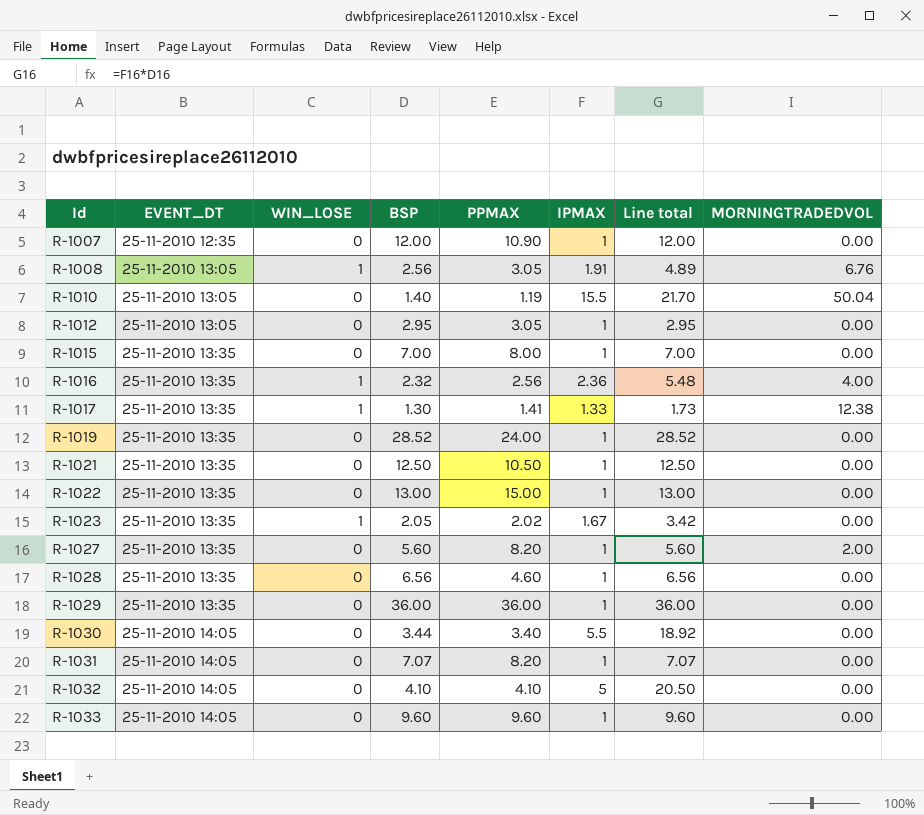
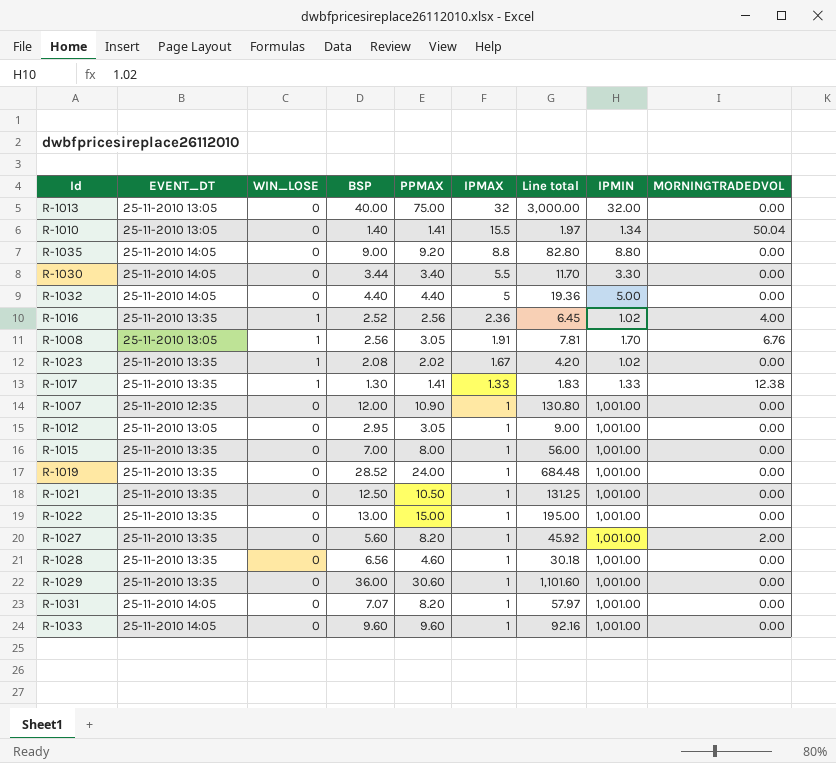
row order: Id ascending -> IPMAX descending
column Line total | formula: [BSP] * [IPMAX] -> [BSP] * [PPMAX]
column IPMIN | position: none -> 8
row R-1013: none -> 25-11-2010 13:05 | 0 | 40.00 | 75.00 | 32 | 3,000.00 | 32.00 | 0.00
R-1010 | PPMAX: 1.19 -> 1.41
row R-1035: none -> 25-11-2010 14:05 | 0 | 9.00 | 9.20 | 8.8 | 82.80 | 8.80 | 0.00
R-1032 | BSP: 4.10 -> 4.40
R-1032 | PPMAX: 4.10 -> 4.40
R-1016 | BSP: 2.32 -> 2.52
R-1023 | BSP: 2.05 -> 2.08
R-1029 | PPMAX: 36.00 -> 30.60

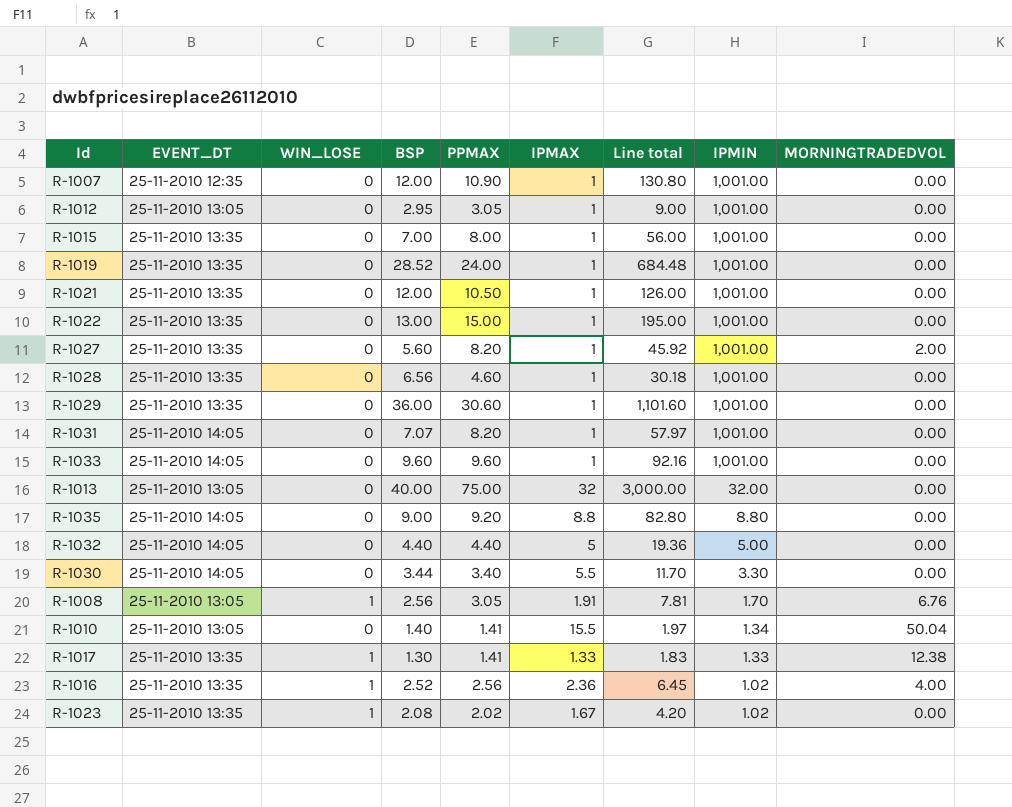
row order: IPMAX descending -> IPMIN descending
R-1021 | BSP: 12.50 -> 12.00
R-1021 | Line total: 131.25 -> 126.00

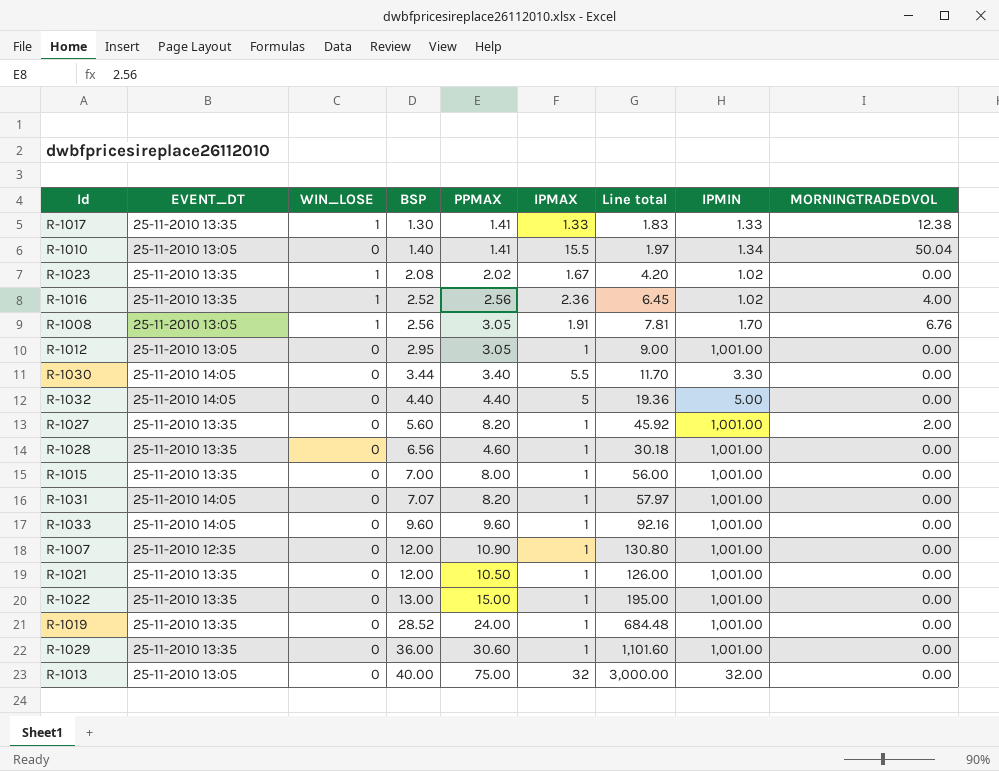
row order: IPMIN descending -> BSP ascending
row R-1035: 25-11-2010 14:05 | 0 | 9.00 | 9.20 | 8.8 | 82.80 | 8.80 | 0.00 -> none

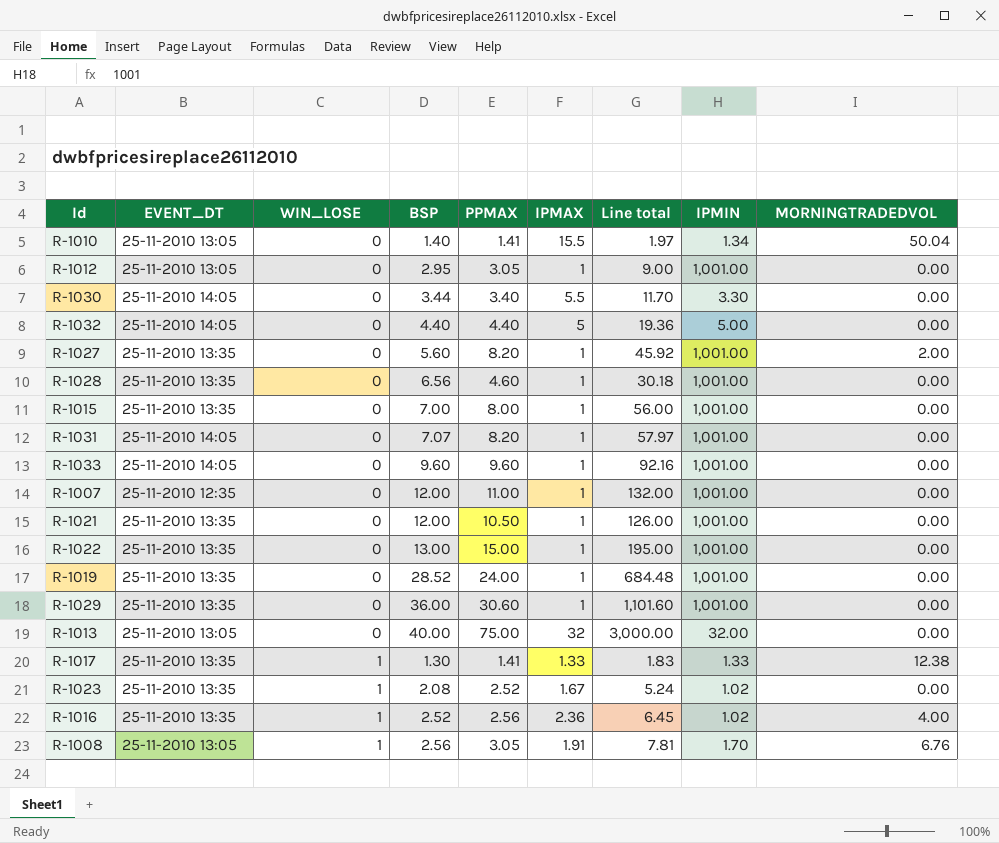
row order: BSP ascending -> WIN_LOSE ascending
R-1007 | PPMAX: 10.90 -> 11.00
R-1007 | Line total: 130.80 -> 132.00
R-1023 | PPMAX: 2.02 -> 2.52
R-1023 | Line total: 4.20 -> 5.24

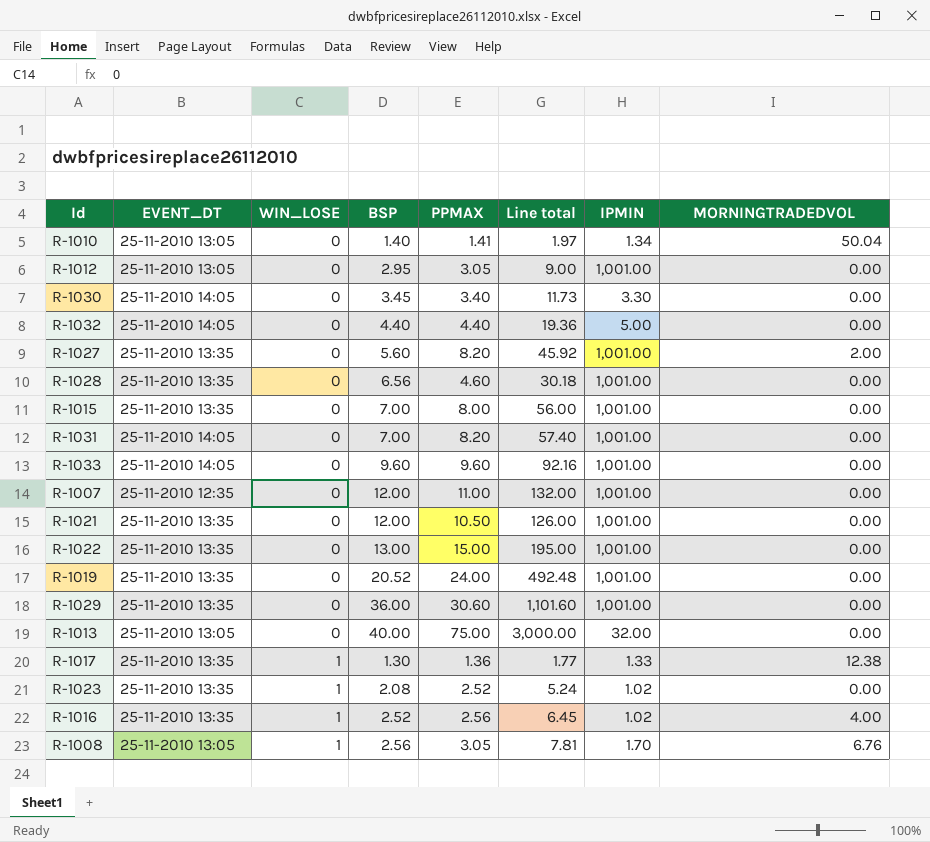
column IPMAX | position: 6 -> none
R-1030 | BSP: 3.44 -> 3.45
R-1030 | Line total: 11.70 -> 11.73
R-1031 | BSP: 7.07 -> 7.00
R-1031 | Line total: 57.97 -> 57.40
R-1019 | BSP: 28.52 -> 20.52
R-1019 | Line total: 684.48 -> 492.48
R-1017 | PPMAX: 1.41 -> 1.36
R-1017 | Line total: 1.83 -> 1.77

